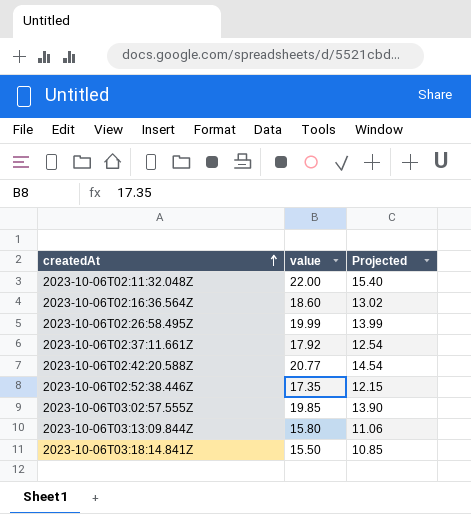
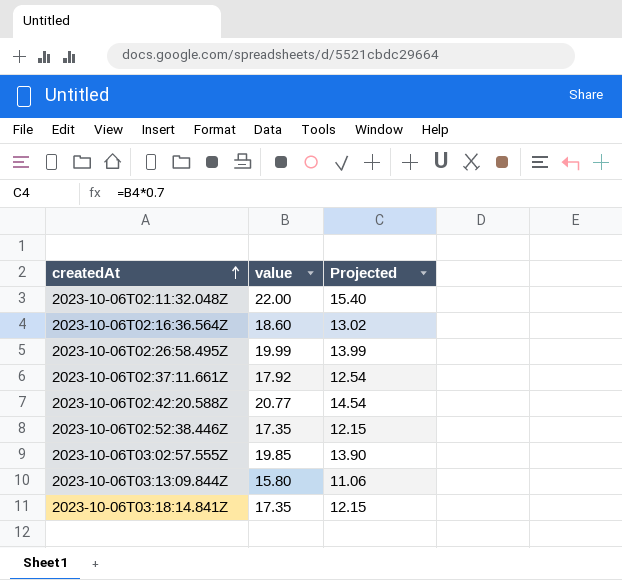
2023-10-06T03:18:14.841Z | value: 15.50 -> 17.35
2023-10-06T03:18:14.841Z | Projected: 10.85 -> 12.15

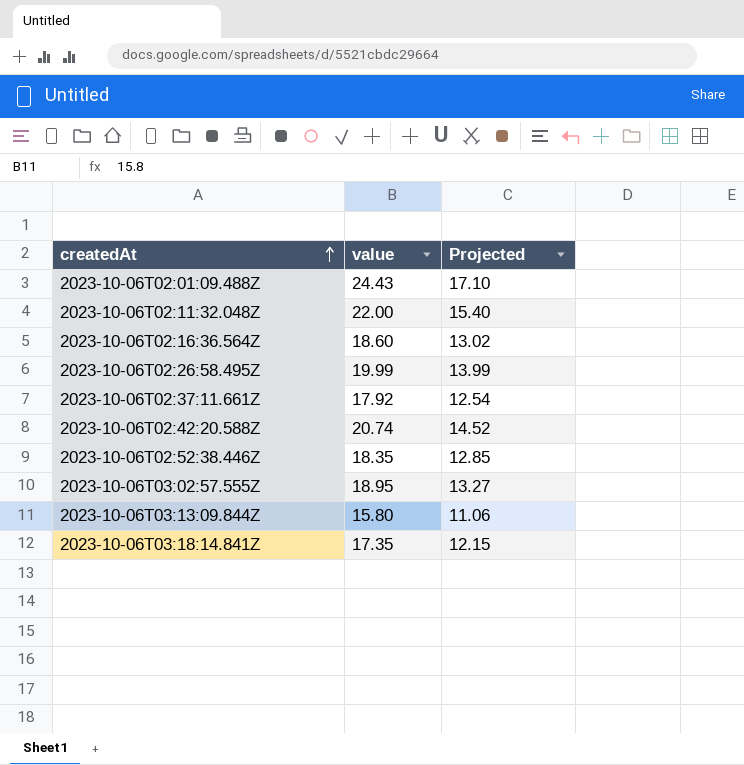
row 2023-10-06T02:01:09.488Z: none -> 24.43 | 17.10
2023-10-06T02:42:20.588Z | value: 20.77 -> 20.74
2023-10-06T02:42:20.588Z | Projected: 14.54 -> 14.52
2023-10-06T02:52:38.446Z | value: 17.35 -> 18.35
2023-10-06T02:52:38.446Z | Projected: 12.15 -> 12.85
2023-10-06T03:02:57.555Z | value: 19.85 -> 18.95
2023-10-06T03:02:57.555Z | Projected: 13.90 -> 13.27

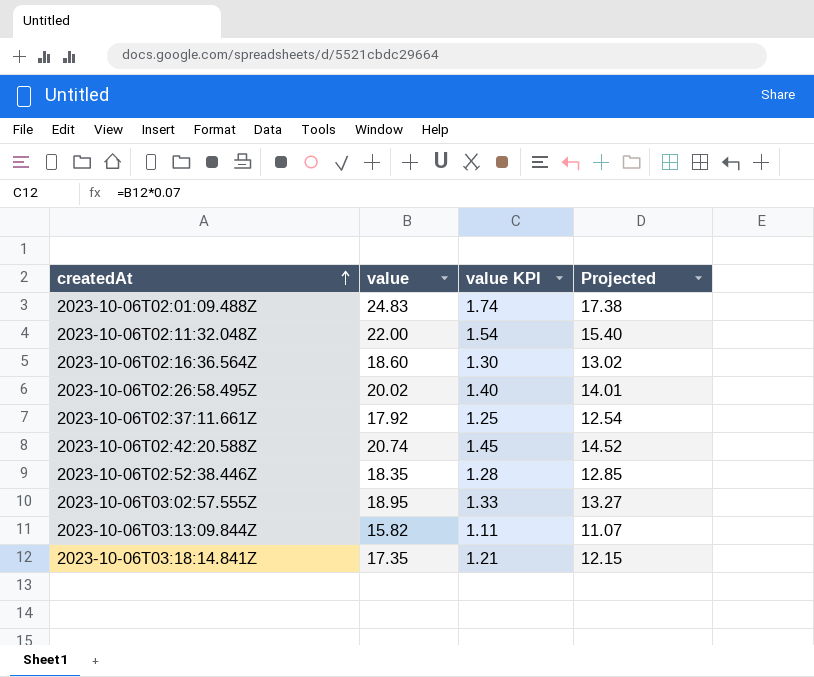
column value KPI | formula: none -> [value] * 0.07
2023-10-06T02:01:09.488Z | value: 24.43 -> 24.83
2023-10-06T02:01:09.488Z | Projected: 17.10 -> 17.38
2023-10-06T02:26:58.495Z | value: 19.99 -> 20.02
2023-10-06T02:26:58.495Z | Projected: 13.99 -> 14.01
2023-10-06T03:13:09.844Z | value: 15.80 -> 15.82
2023-10-06T03:13:09.844Z | Projected: 11.06 -> 11.07

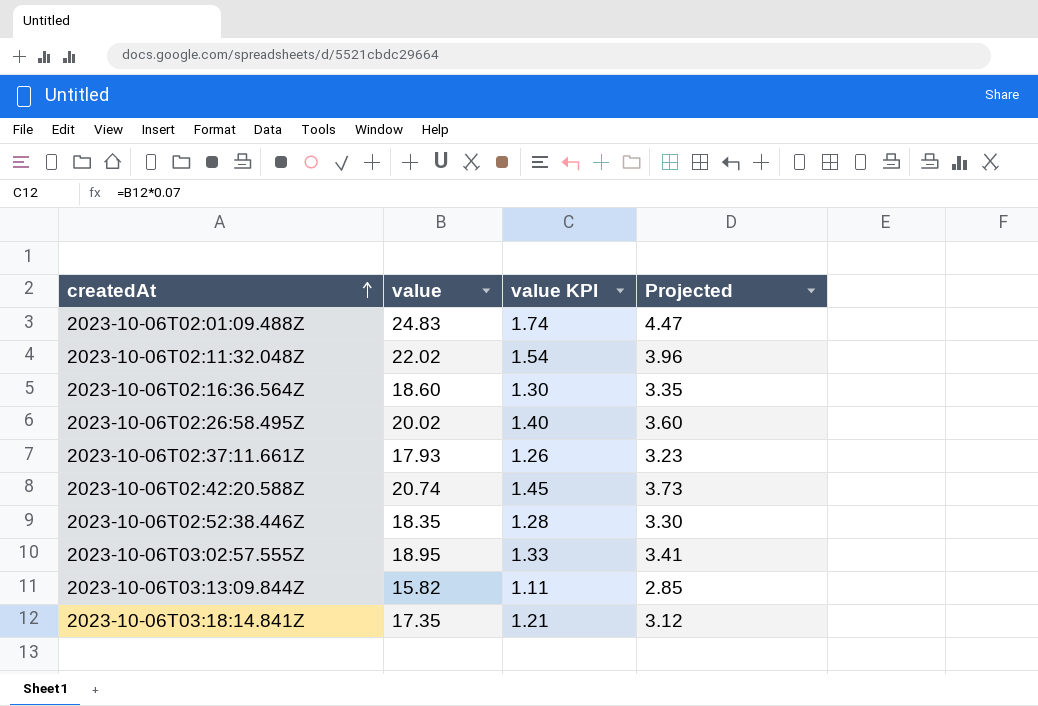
column Projected | formula: [value] * 0.7 -> [value] * 0.18
2023-10-06T02:11:32.048Z | value: 22.00 -> 22.02
2023-10-06T02:37:11.661Z | value: 17.92 -> 17.93
2023-10-06T02:37:11.661Z | value KPI: 1.25 -> 1.26

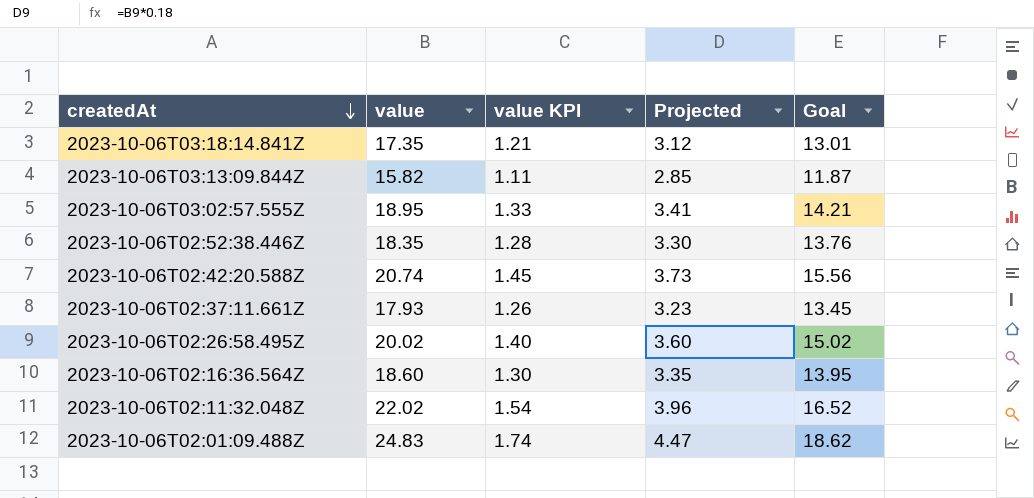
row order: createdAt ascending -> createdAt descending
column Goal | formula: none -> [value] * 0.75

